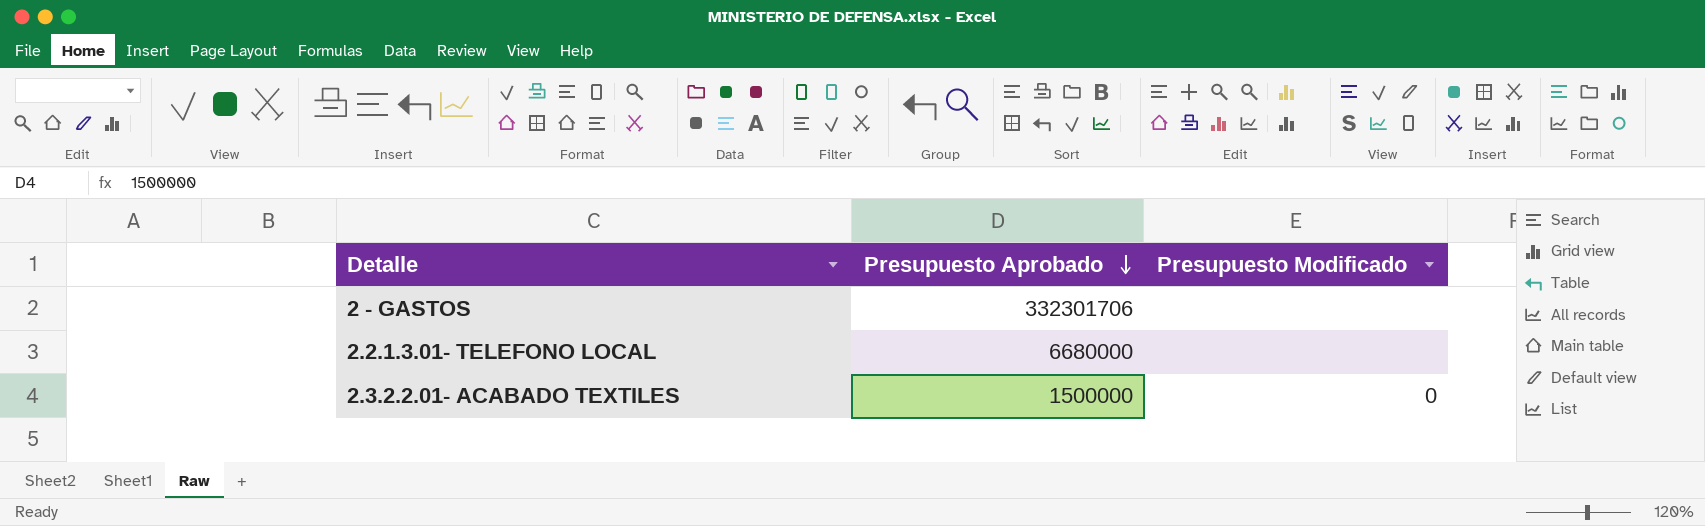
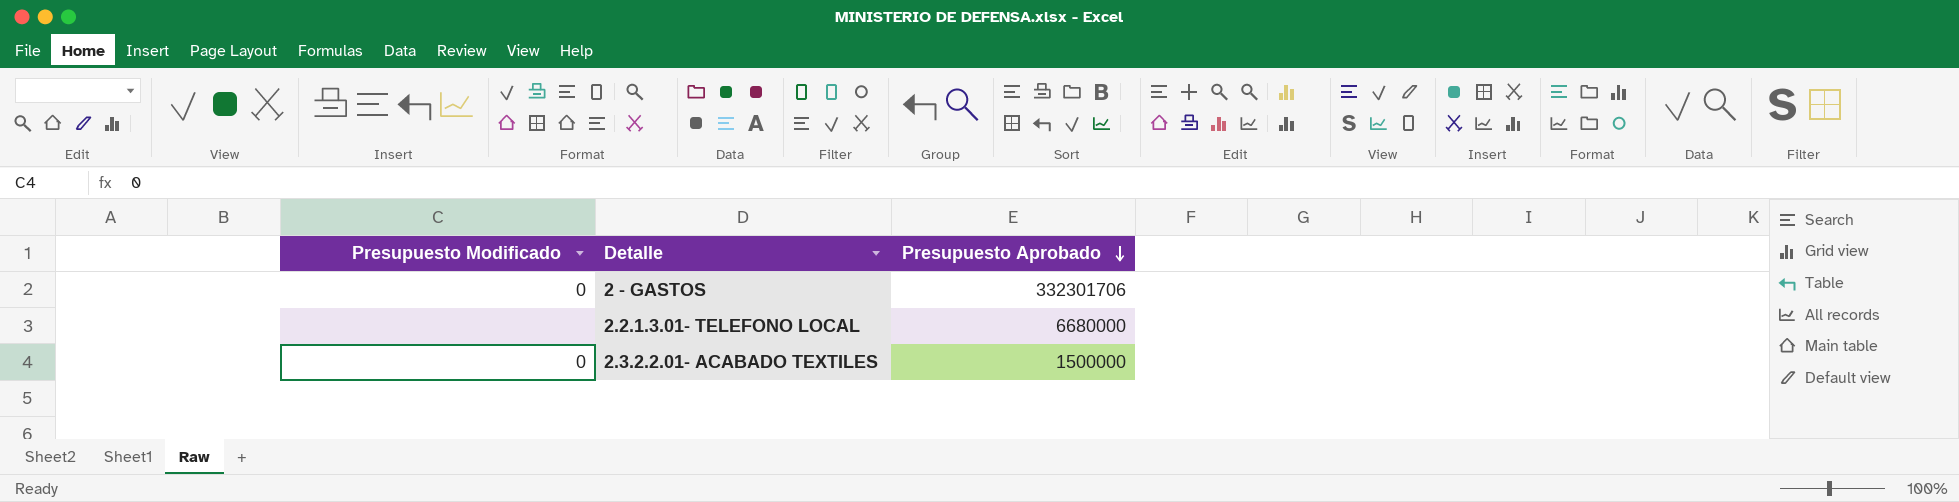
column Presupuesto Modificado | position: 3 -> 1
2 - GASTOS | Presupuesto Modificado: none -> 0

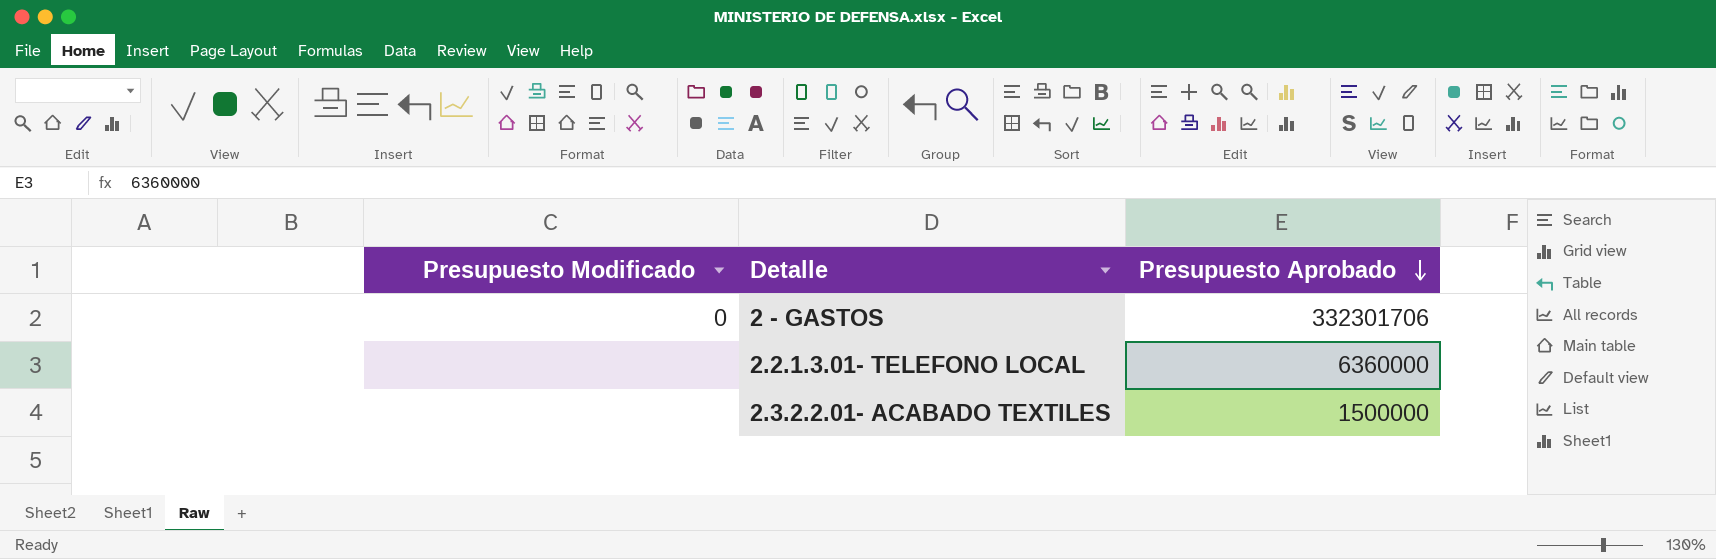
2.2.1.3.01- TELEFONO LOCAL | Presupuesto Aprobado: 6680000 -> 6360000
2.3.2.2.01- ACABADO TEXTILES | Presupuesto Modificado: 0 -> none

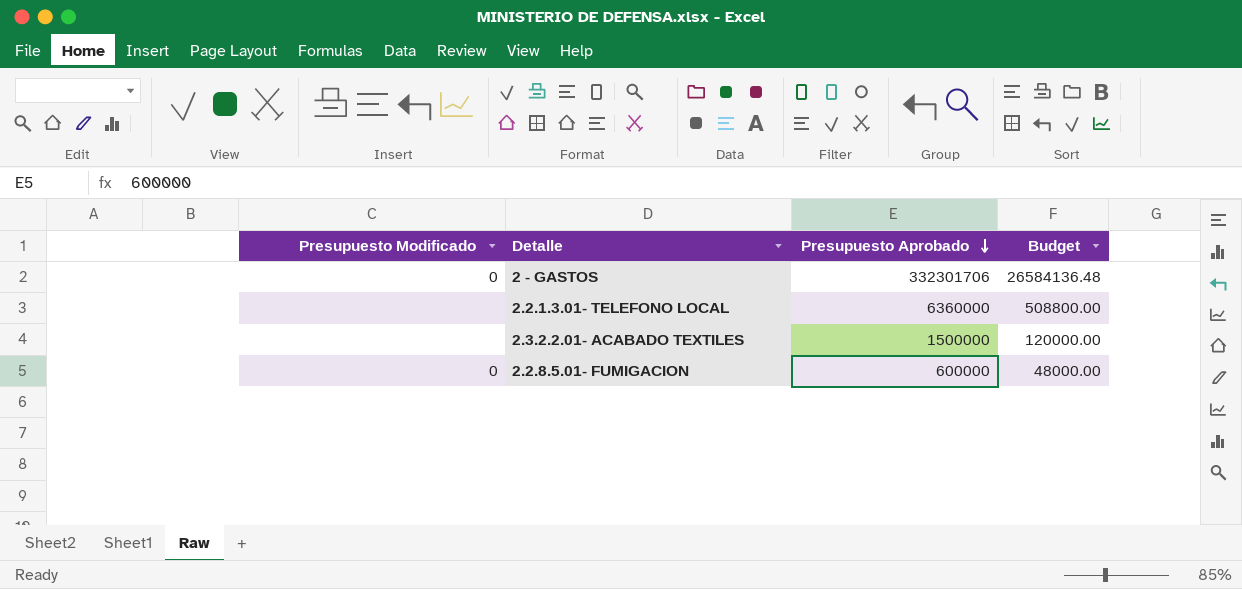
column Budget | formula: none -> [Presupuesto Aprobado] * 0.08
row 2.2.8.5.01- FUMIGACION: none -> 0 | 600000 | 48000.00

